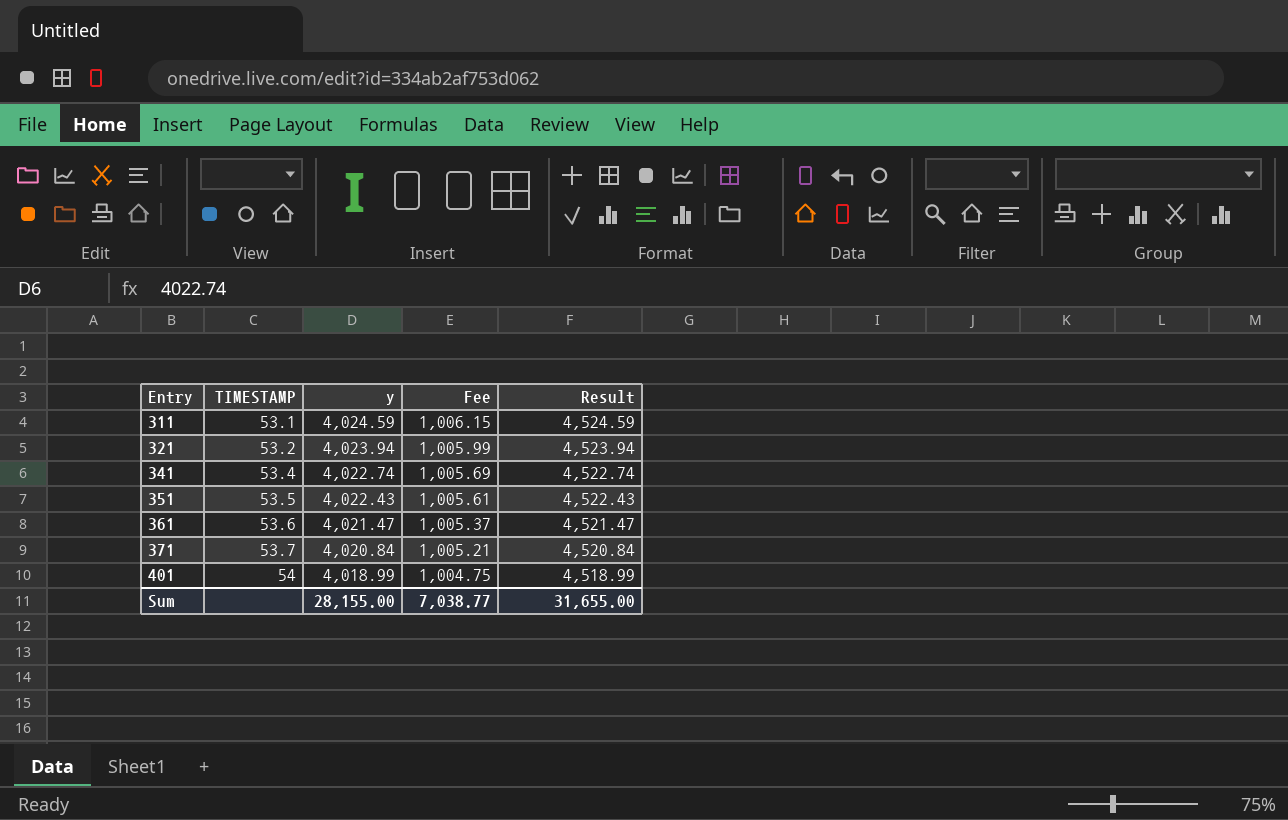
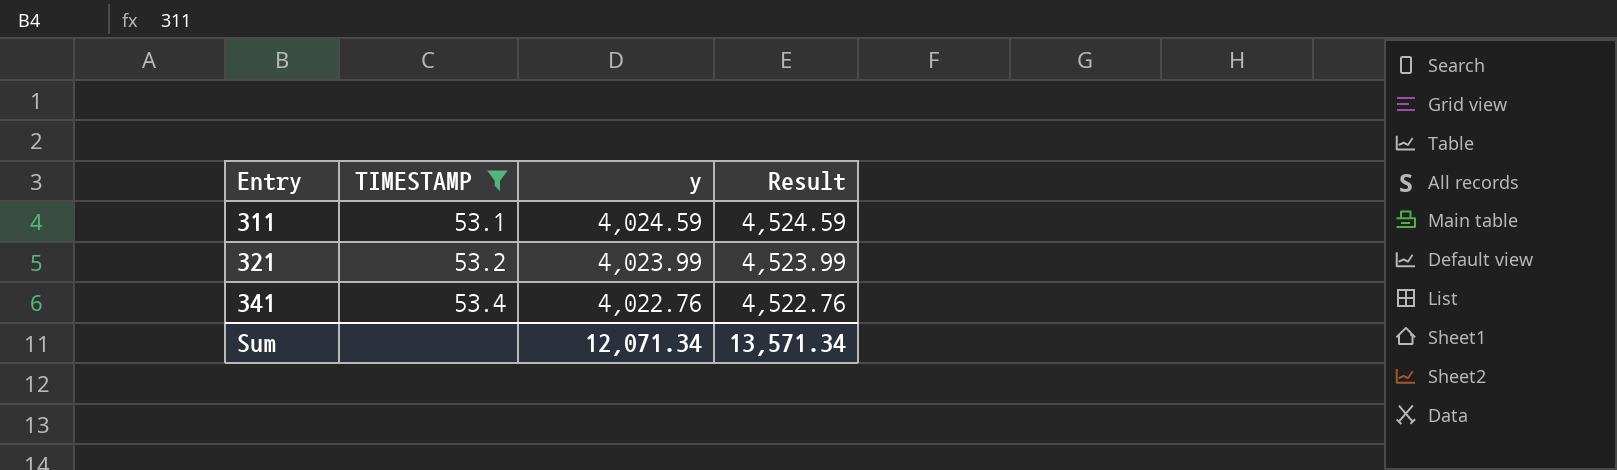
filter: none -> TIMESTAMP <= 53.4
column Fee | formula: [y] * 0.25 -> none
321 | y: 4,023.94 -> 4,023.99
321 | Result: 4,523.94 -> 4,523.99
341 | y: 4,022.74 -> 4,022.76
341 | Result: 4,522.74 -> 4,522.76
Sum | y: 28,155.00 -> 12,071.34
Sum | Result: 31,655.00 -> 13,571.34

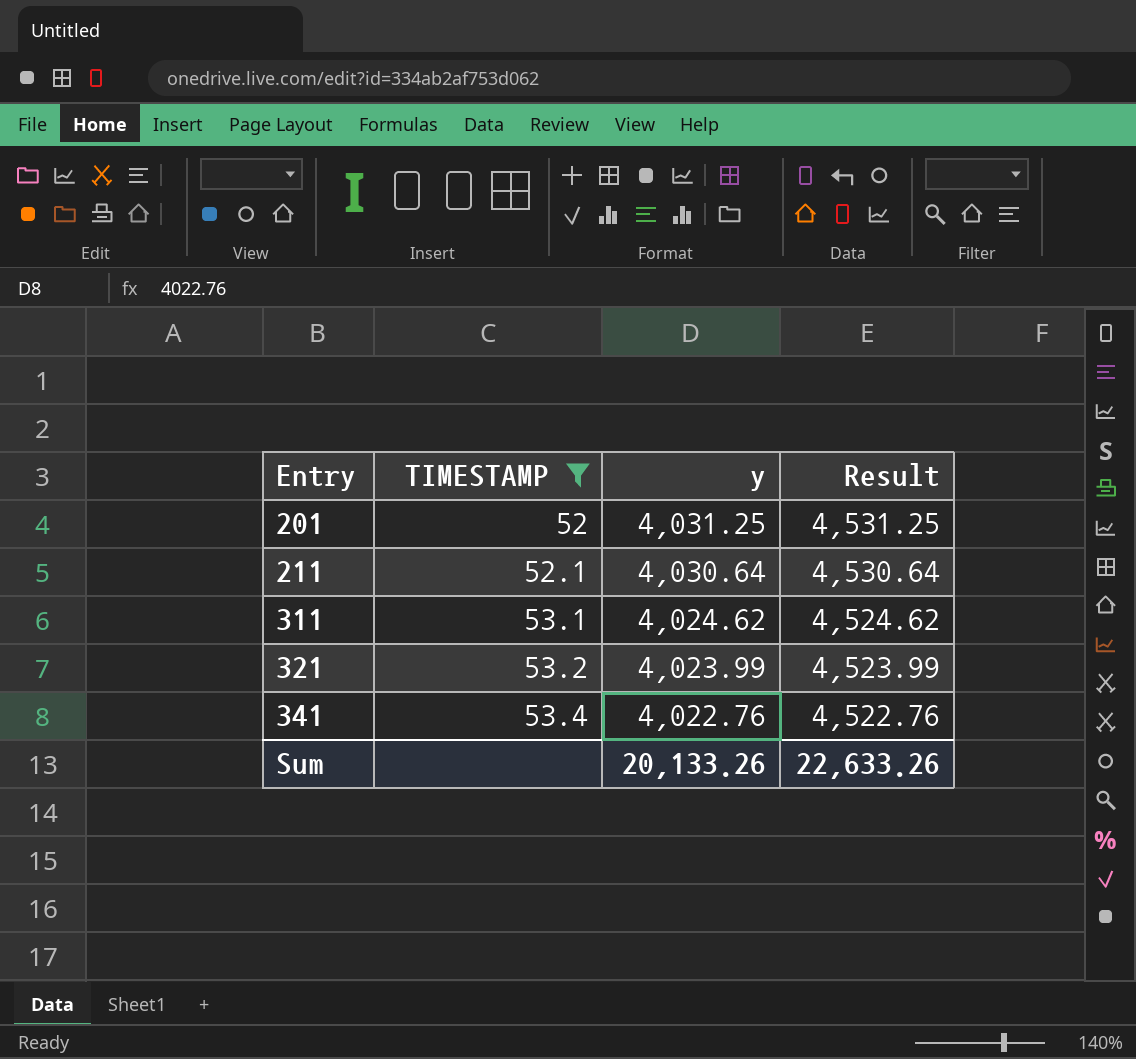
row 201: none -> 52 | 4,031.25 | 4,531.25
row 211: none -> 52.1 | 4,030.64 | 4,530.64
311 | y: 4,024.59 -> 4,024.62
311 | Result: 4,524.59 -> 4,524.62
Sum | y: 12,071.34 -> 20,133.26
Sum | Result: 13,571.34 -> 22,633.26

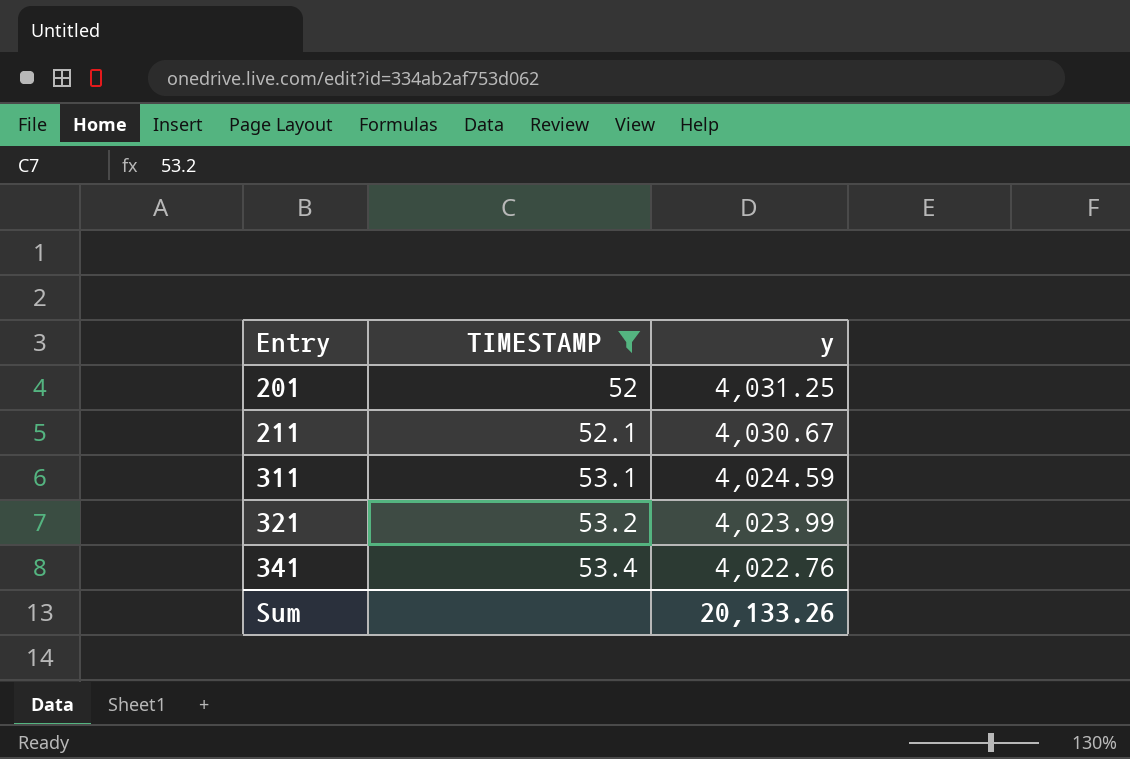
column Result | formula: [y] + 500 -> none
211 | y: 4,030.64 -> 4,030.67
311 | y: 4,024.62 -> 4,024.59

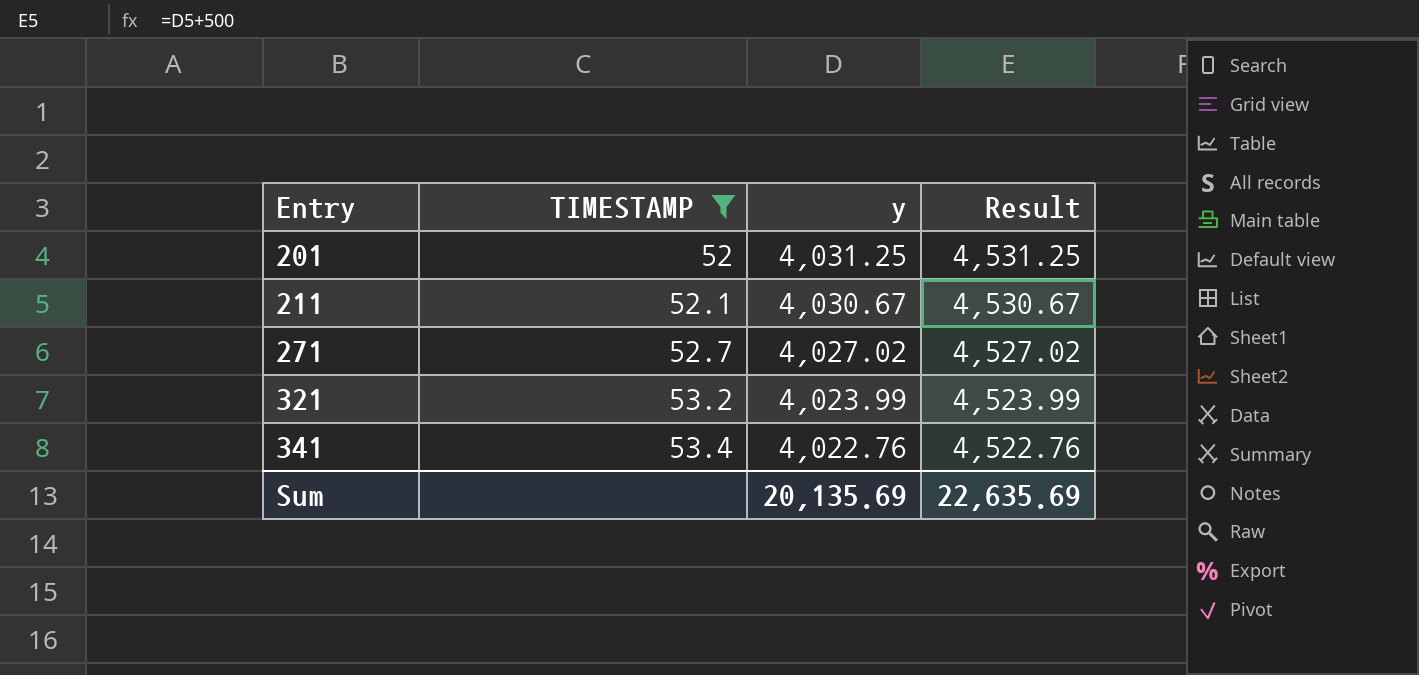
column Result | formula: none -> [y] + 500
row 311: 53.1 | 4,024.59 -> none
row 271: none -> 52.7 | 4,027.02 | 4,527.02
Sum | y: 20,133.26 -> 20,135.69

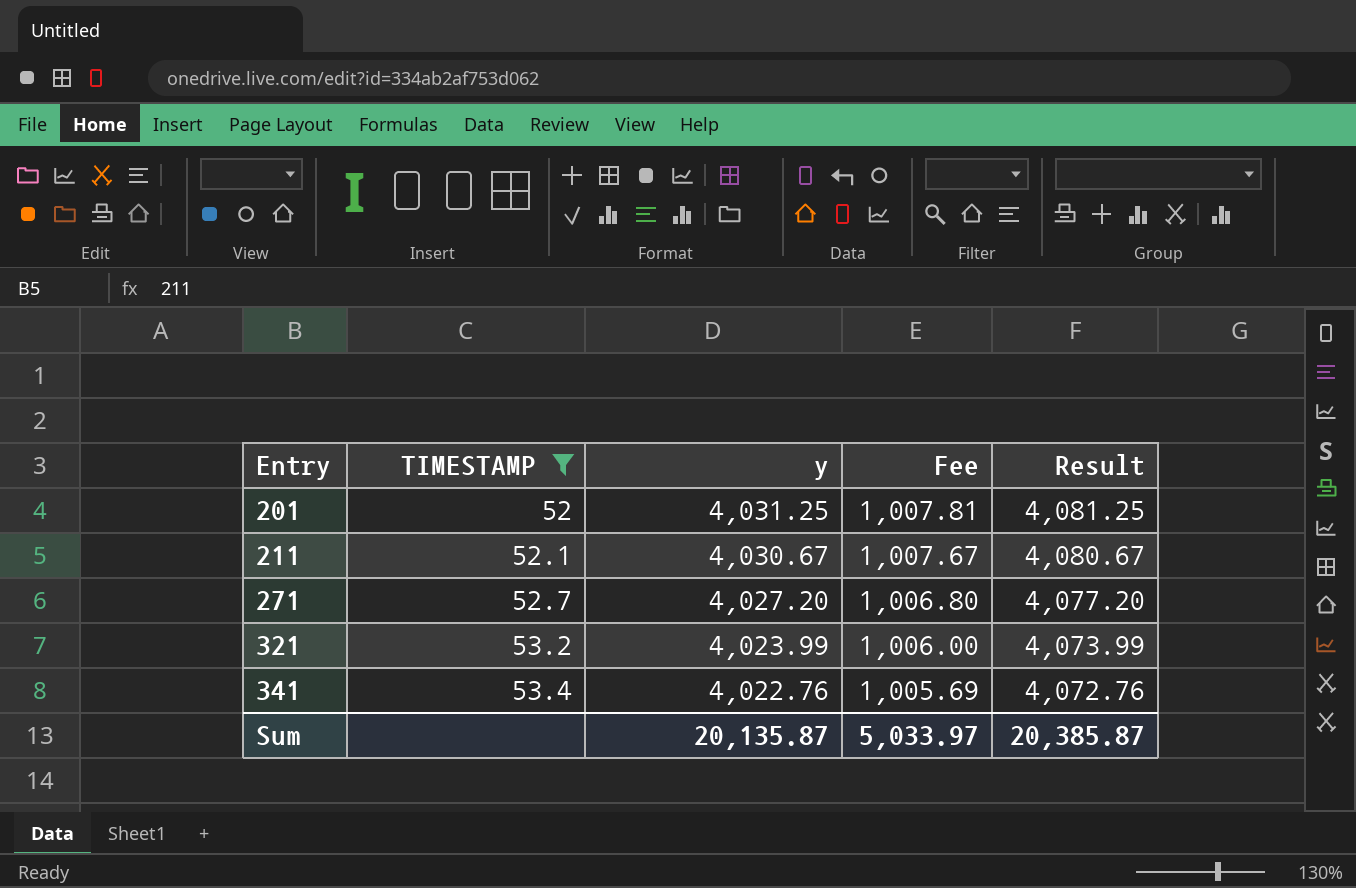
column Fee | formula: none -> [y] * 0.25
column Result | formula: [y] + 500 -> [y] + 50
271 | y: 4,027.02 -> 4,027.20
Sum | y: 20,135.69 -> 20,135.87
Sum | Result: 22,635.69 -> 20,385.87

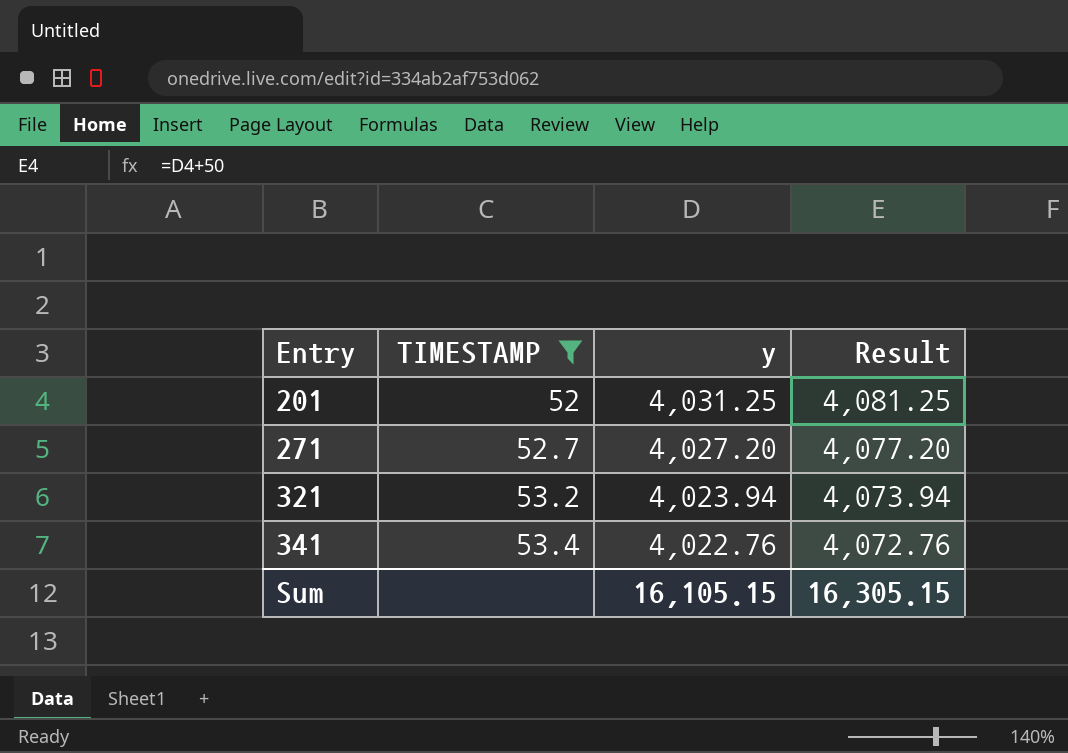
column Fee | formula: [y] * 0.25 -> none
row 211: 52.1 | 4,030.67 | 1,007.67 | 4,080.67 -> none
321 | y: 4,023.99 -> 4,023.94
321 | Result: 4,073.99 -> 4,073.94
Sum | y: 20,135.87 -> 16,105.15
Sum | Result: 20,385.87 -> 16,305.15

